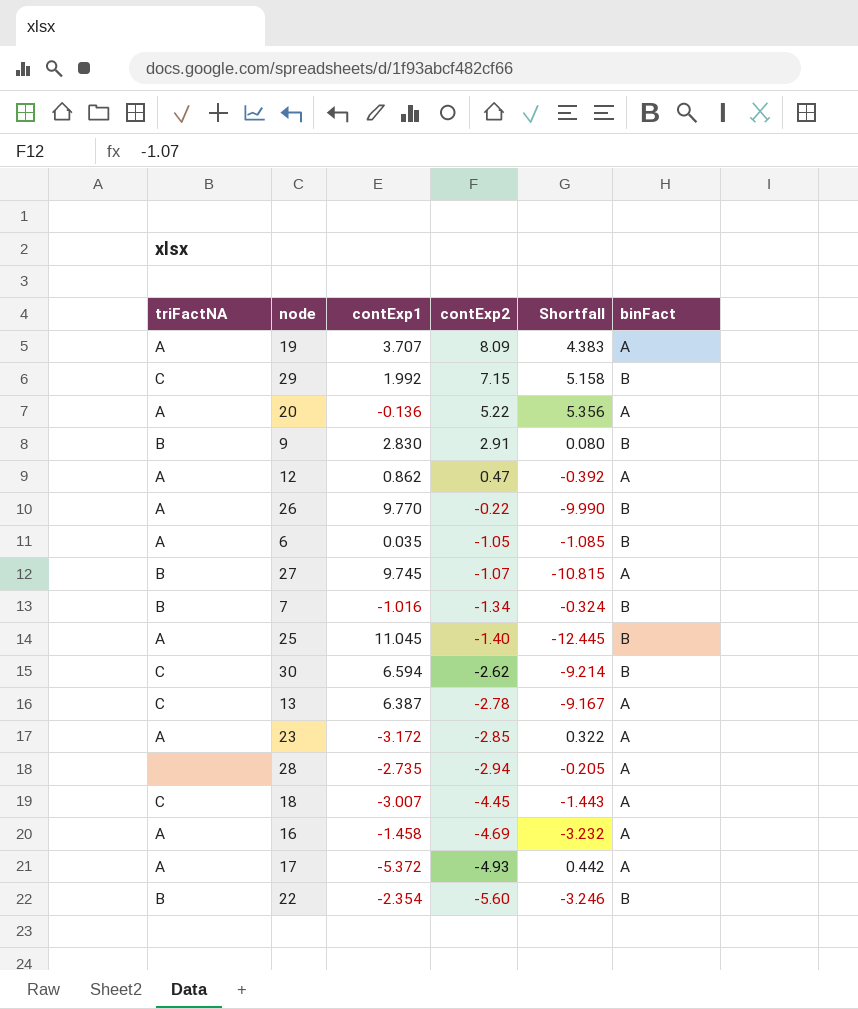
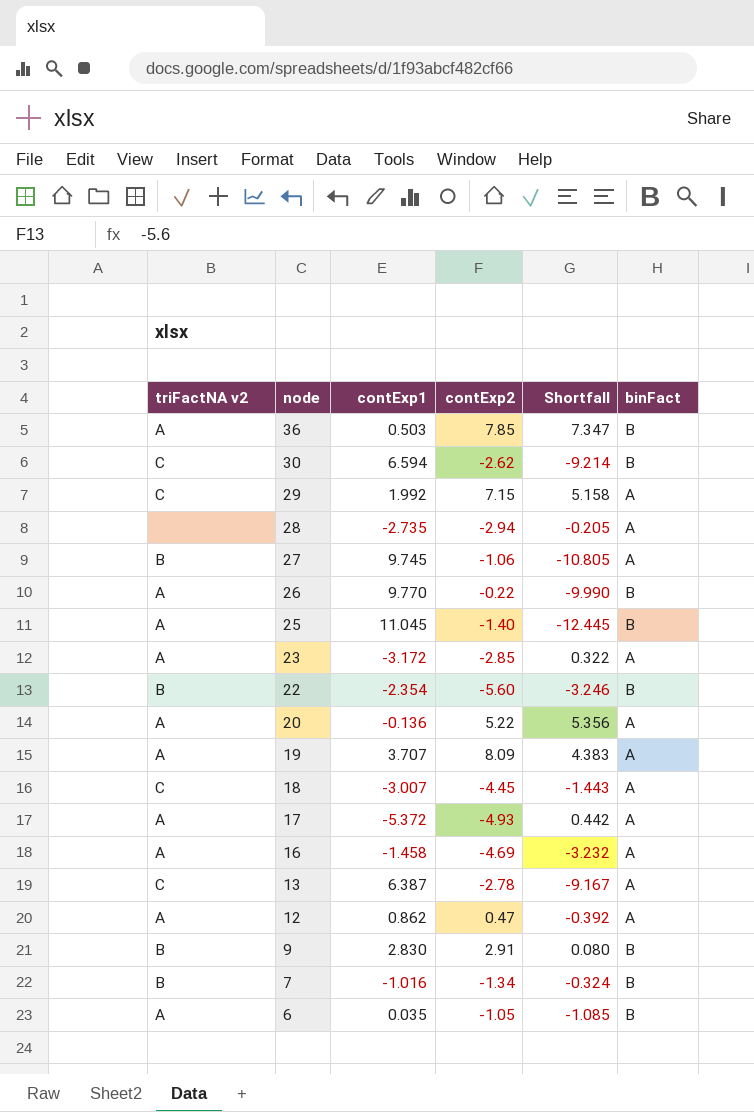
row order: contExp2 descending -> node descending
column name: triFactNA -> triFactNA v2
row 36: none -> A | 0.503 | 7.85 | 7.347 | B
29 | binFact: B -> A
27 | contExp2: -1.07 -> -1.06
27 | Shortfall: -10.815 -> -10.805

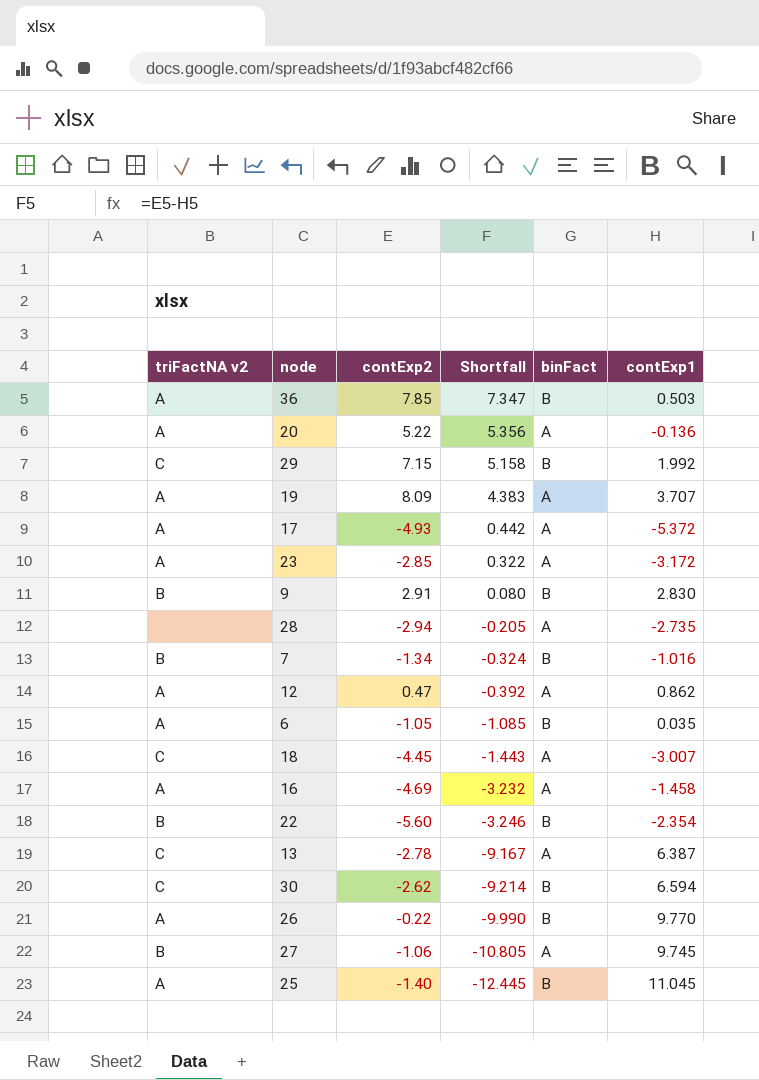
row order: node descending -> Shortfall descending
column contExp1 | position: 3 -> 6
29 | binFact: A -> B

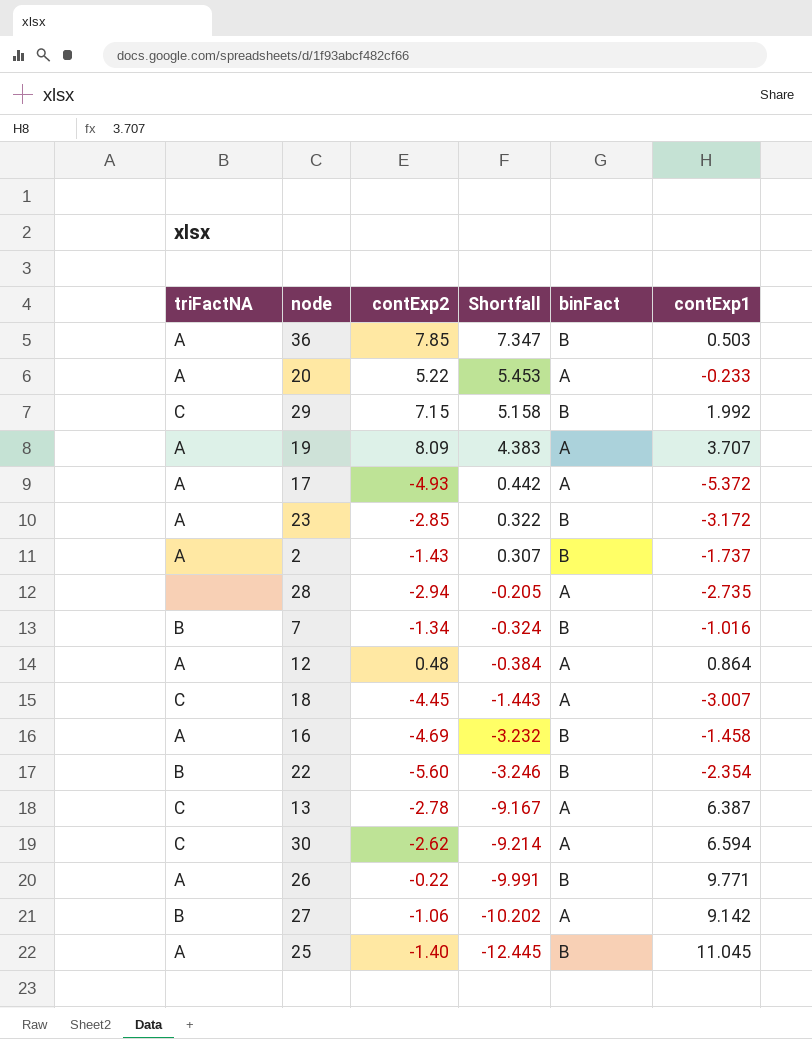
column name: triFactNA v2 -> triFactNA
row 9: B | 2.91 | 0.080 | B | 2.830 -> none
row 6: A | -1.05 | -1.085 | B | 0.035 -> none
20 | Shortfall: 5.356 -> 5.453
20 | contExp1: -0.136 -> -0.233
23 | binFact: A -> B
row 2: none -> A | -1.43 | 0.307 | B | -1.737
12 | contExp2: 0.47 -> 0.48
12 | Shortfall: -0.392 -> -0.384
12 | contExp1: 0.862 -> 0.864
16 | binFact: A -> B
30 | binFact: B -> A
26 | Shortfall: -9.990 -> -9.991
26 | contExp1: 9.770 -> 9.771
27 | Shortfall: -10.805 -> -10.202
27 | contExp1: 9.745 -> 9.142

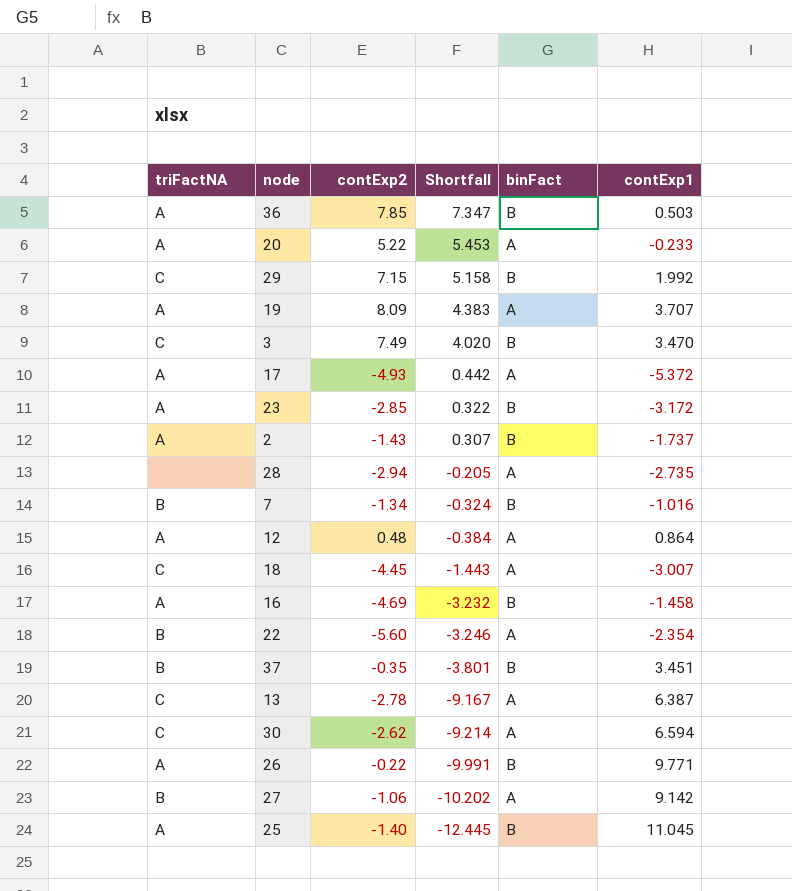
row 3: none -> C | 7.49 | 4.020 | B | 3.470
22 | binFact: B -> A
row 37: none -> B | -0.35 | -3.801 | B | 3.451

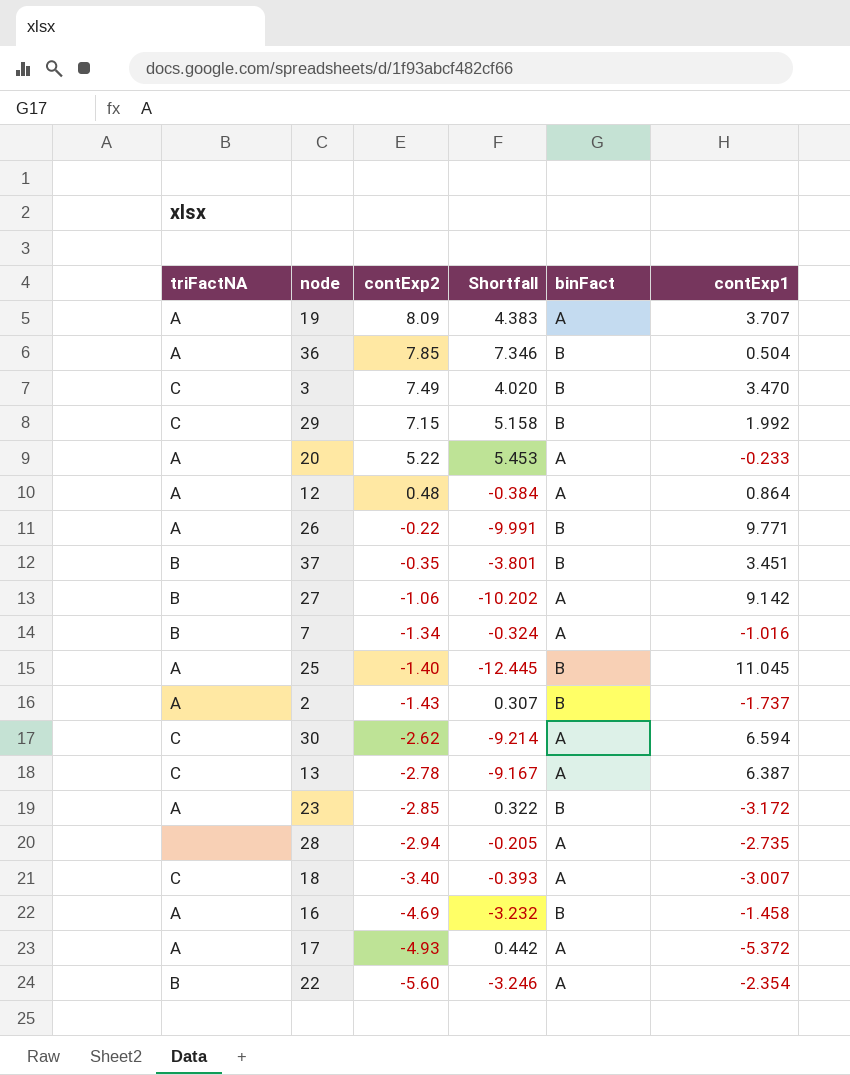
row order: Shortfall descending -> contExp2 descending
36 | Shortfall: 7.347 -> 7.346
36 | contExp1: 0.503 -> 0.504
7 | binFact: B -> A
18 | contExp2: -4.45 -> -3.40
18 | Shortfall: -1.443 -> -0.393

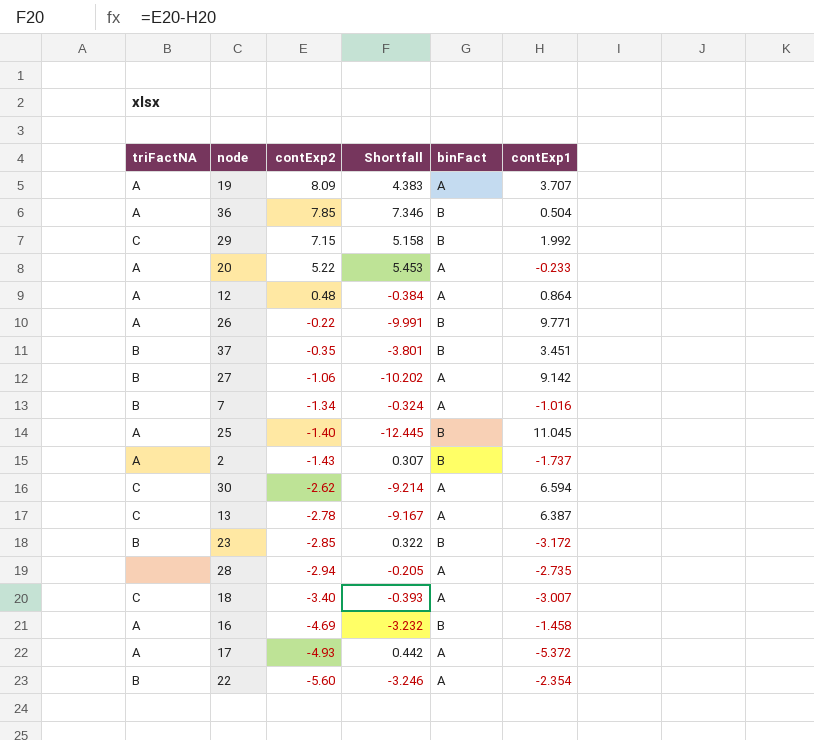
row 3: C | 7.49 | 4.020 | B | 3.470 -> none
23 | triFactNA: A -> B

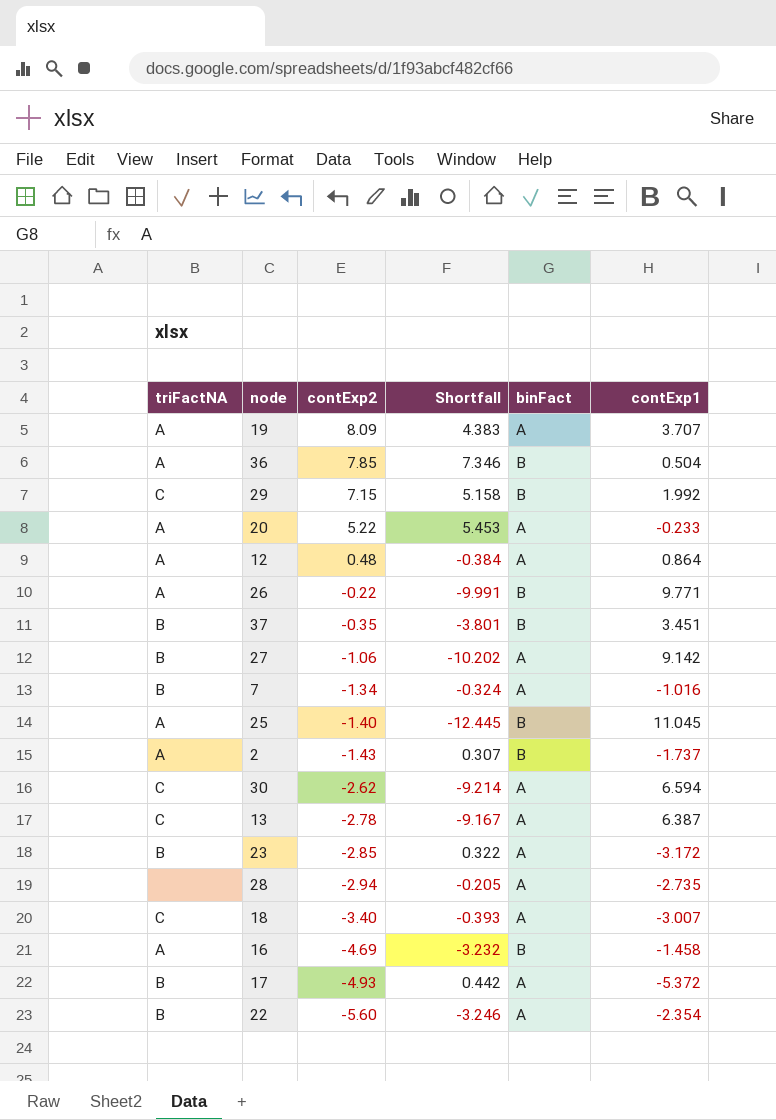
23 | binFact: B -> A
17 | triFactNA: A -> B

